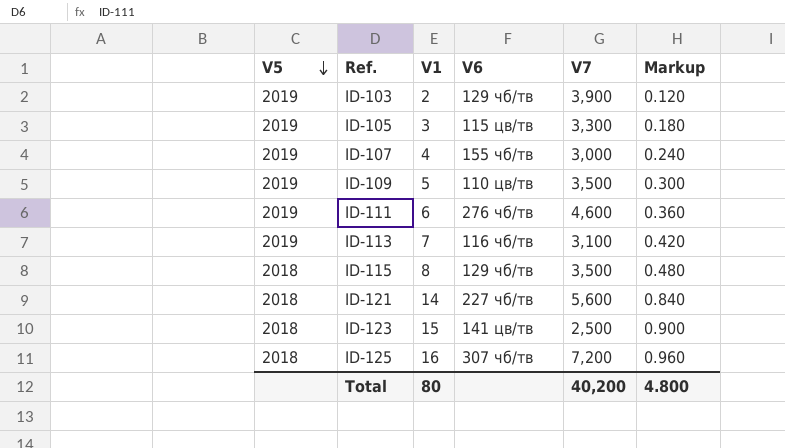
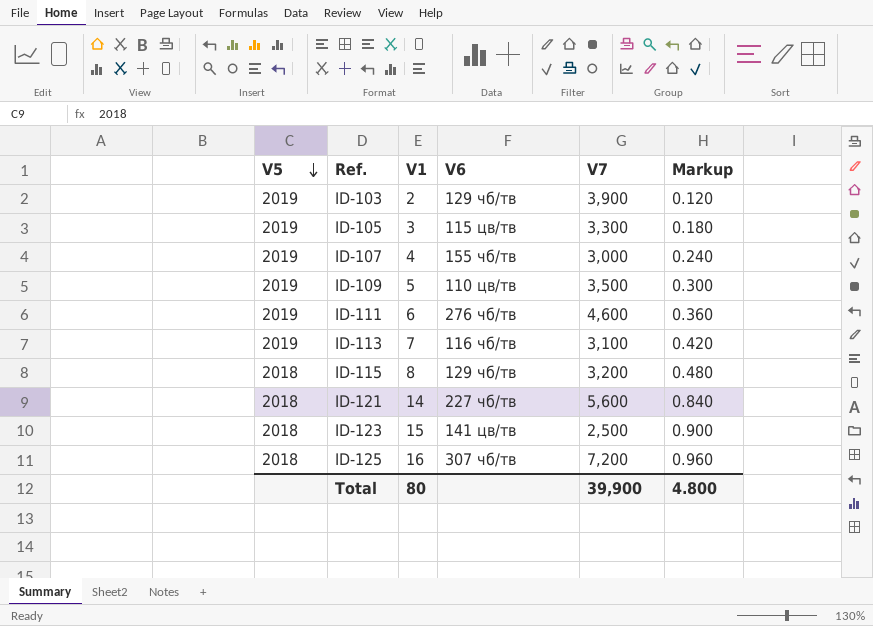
ID-115 | V7: 3,500 -> 3,200
Total | V7: 40,200 -> 39,900

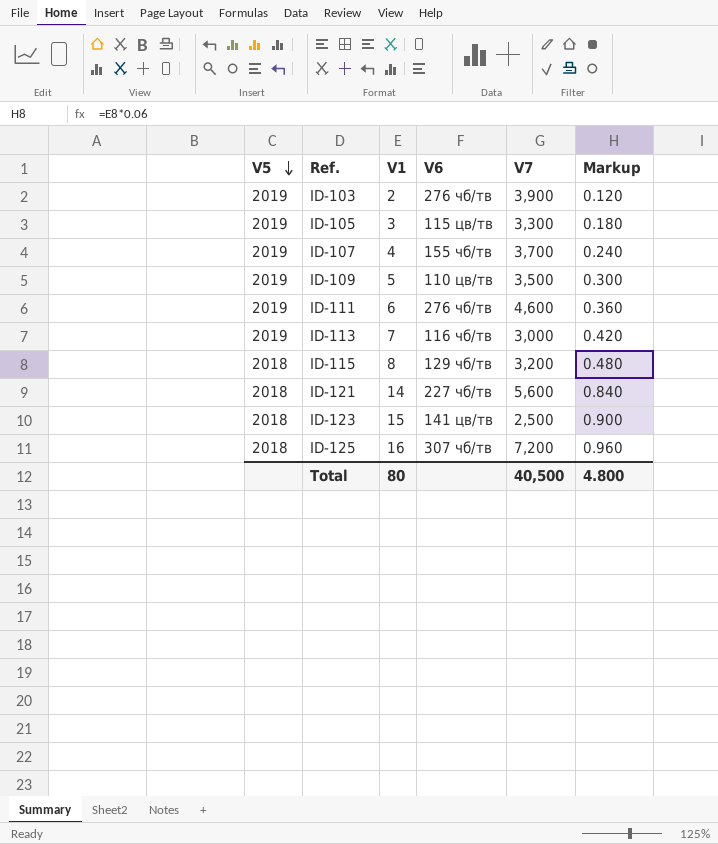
ID-103 | V6: 129 чб/тв -> 276 чб/тв
ID-107 | V7: 3,000 -> 3,700
ID-113 | V7: 3,100 -> 3,000
Total | V7: 39,900 -> 40,500

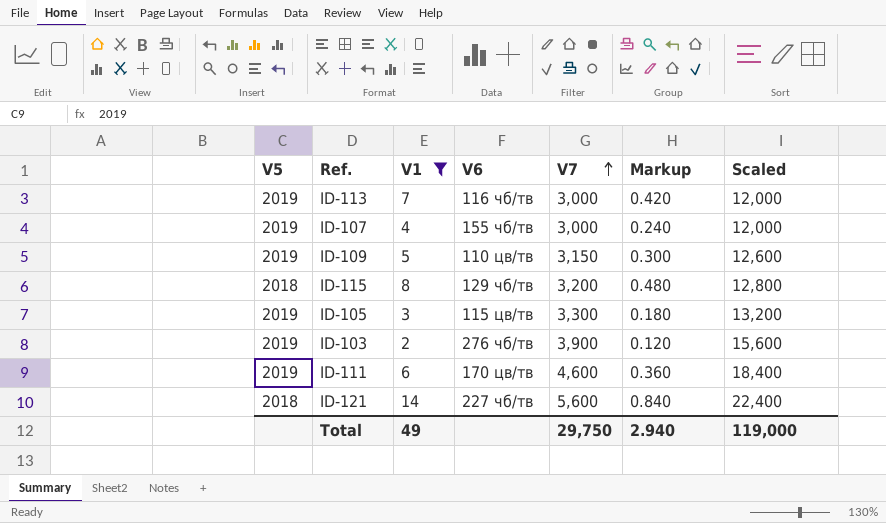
filter: none -> V1 <= 14
row order: V5 descending -> V7 ascending
column Scaled | formula: none -> [V7] * 4
ID-107 | V7: 3,700 -> 3,000
ID-109 | V7: 3,500 -> 3,150
ID-111 | V6: 276 чб/тв -> 170 цв/тв
Total | V1: 80 -> 49
Total | V7: 40,500 -> 29,750
Total | Markup: 4.800 -> 2.940

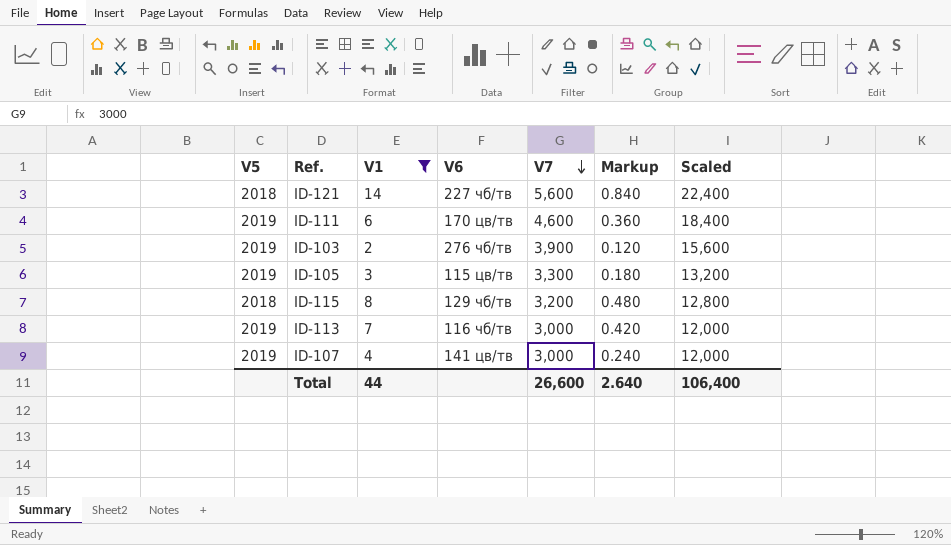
row order: V7 ascending -> V7 descending
row ID-109: 2019 | 5 | 110 цв/тв | 3,150 | 0.300 | 12,600 -> none
ID-107 | V6: 155 чб/тв -> 141 цв/тв
Total | V1: 49 -> 44
Total | V7: 29,750 -> 26,600
Total | Markup: 2.940 -> 2.640
Total | Scaled: 119,000 -> 106,400

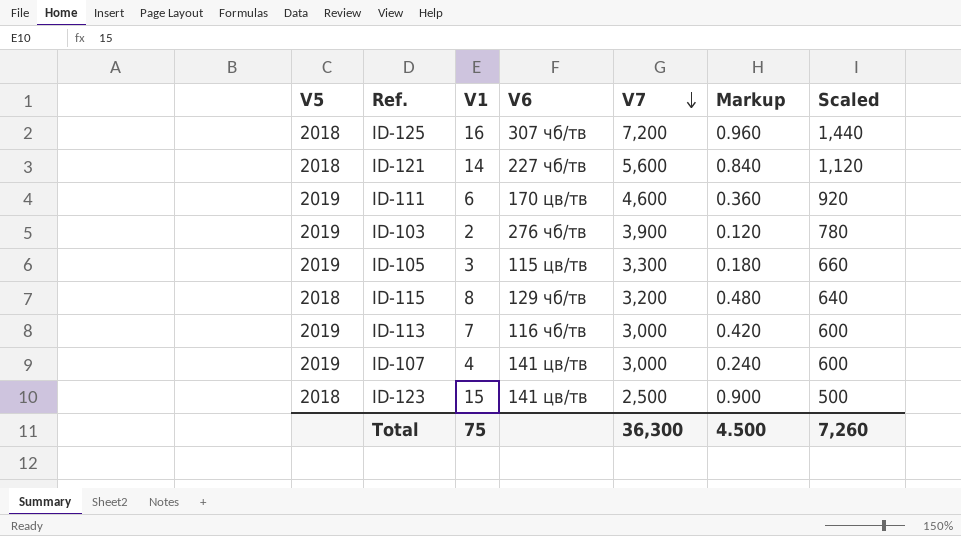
filter: V1 <= 14 -> none
column Scaled | formula: [V7] * 4 -> [V7] * 0.2
Total | V1: 44 -> 75
Total | V7: 26,600 -> 36,300
Total | Markup: 2.640 -> 4.500
Total | Scaled: 106,400 -> 7,260

